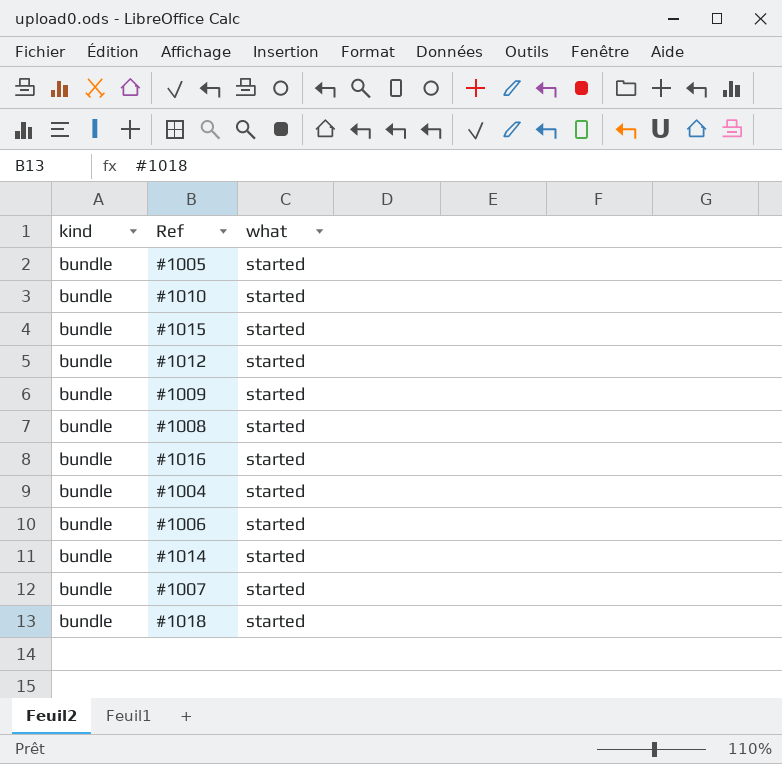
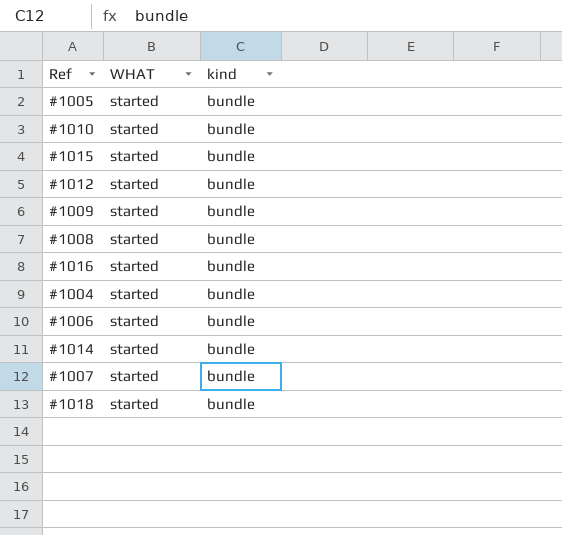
column name: what -> WHAT
column kind | position: 1 -> 3

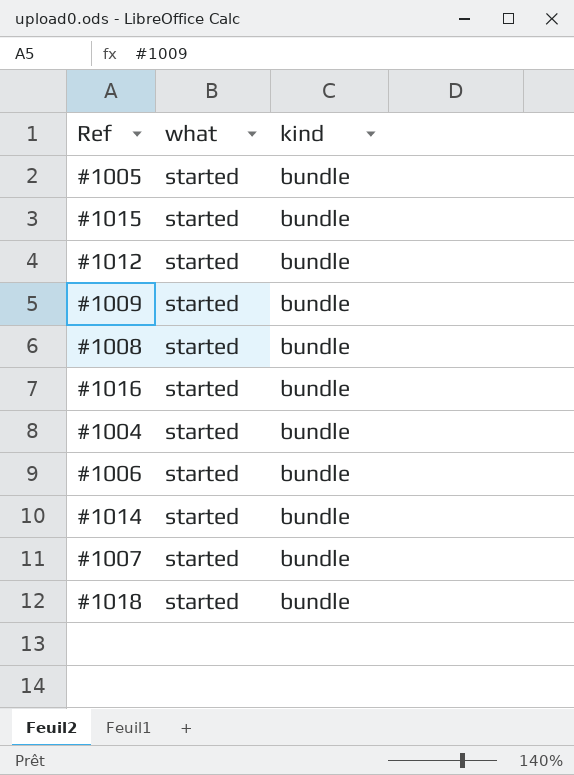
column name: WHAT -> what
row #1010: started | bundle -> none

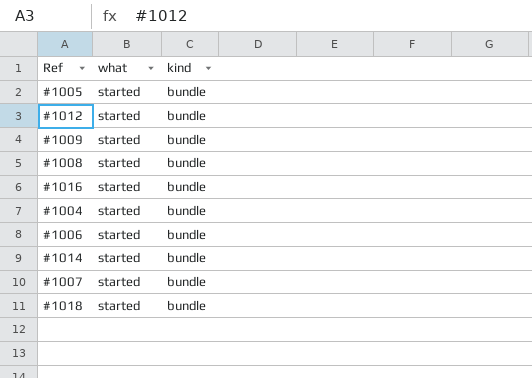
row #1015: started | bundle -> none

